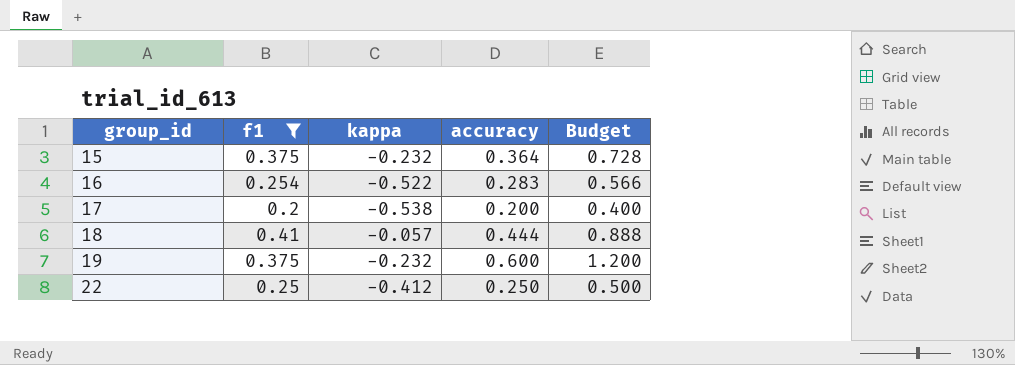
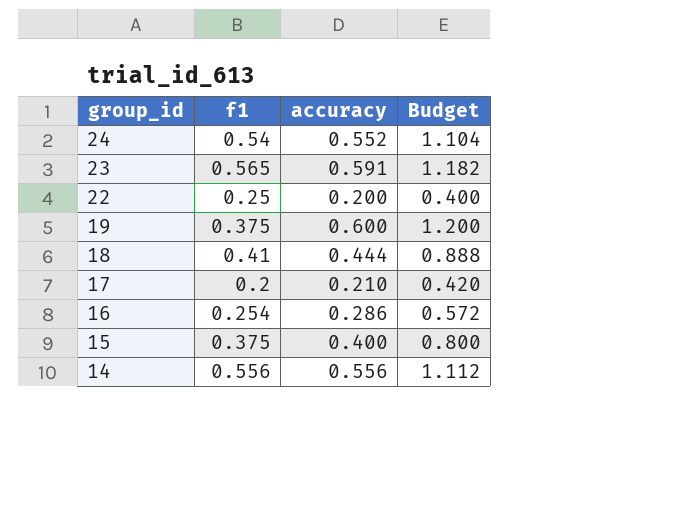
filter: f1 <= 0.41 -> none
row order: group_id ascending -> group_id descending
column kappa | position: 3 -> none
22 | accuracy: 0.250 -> 0.200
22 | Budget: 0.500 -> 0.400
17 | accuracy: 0.200 -> 0.210
17 | Budget: 0.400 -> 0.420
16 | accuracy: 0.283 -> 0.286
16 | Budget: 0.566 -> 0.572
15 | accuracy: 0.364 -> 0.400
15 | Budget: 0.728 -> 0.800

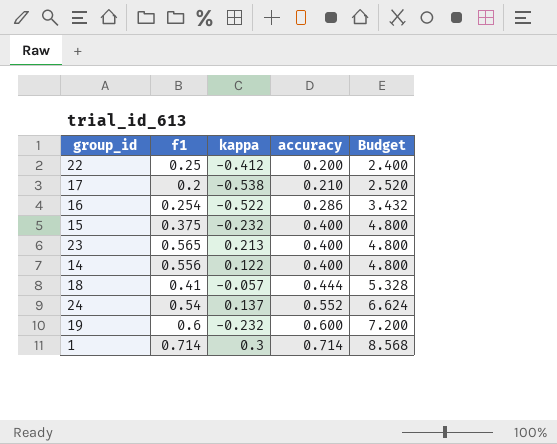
row order: group_id descending -> accuracy ascending
column kappa | position: none -> 3
column Budget | formula: [accuracy] * 2 -> [accuracy] * 12
23 | accuracy: 0.591 -> 0.400
14 | accuracy: 0.556 -> 0.400
19 | f1: 0.375 -> 0.6
row 1: none -> 0.714 | 0.3 | 0.714 | 8.568

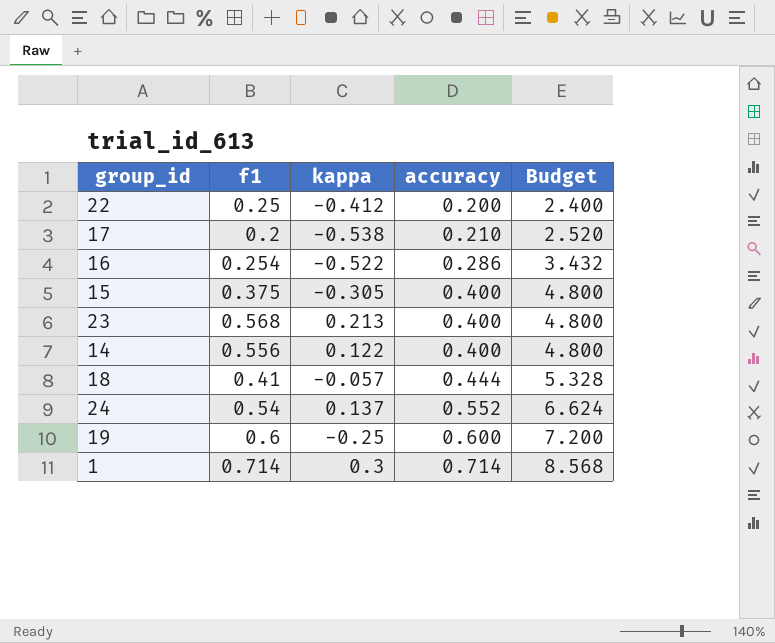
15 | kappa: -0.232 -> -0.305
23 | f1: 0.565 -> 0.568
19 | kappa: -0.232 -> -0.25

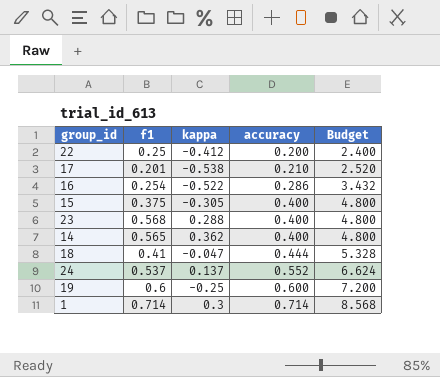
17 | f1: 0.2 -> 0.201
23 | kappa: 0.213 -> 0.288
14 | f1: 0.556 -> 0.565
14 | kappa: 0.122 -> 0.362
18 | kappa: -0.057 -> -0.047
24 | f1: 0.54 -> 0.537

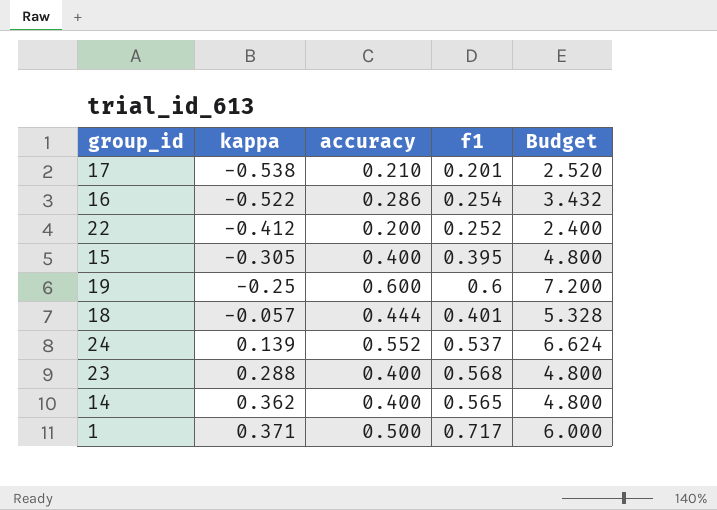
row order: accuracy ascending -> kappa ascending
column f1 | position: 2 -> 4
22 | f1: 0.25 -> 0.252
15 | f1: 0.375 -> 0.395
18 | kappa: -0.047 -> -0.057
18 | f1: 0.41 -> 0.401
24 | kappa: 0.137 -> 0.139
1 | kappa: 0.3 -> 0.371
1 | accuracy: 0.714 -> 0.500
1 | f1: 0.714 -> 0.717
1 | Budget: 8.568 -> 6.000

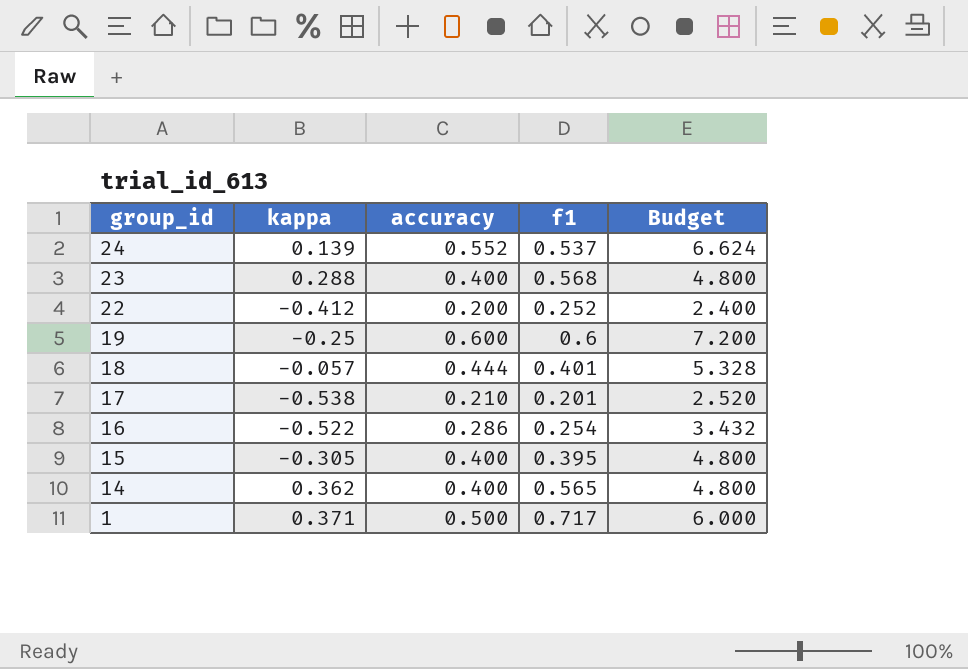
row order: kappa ascending -> group_id descending

